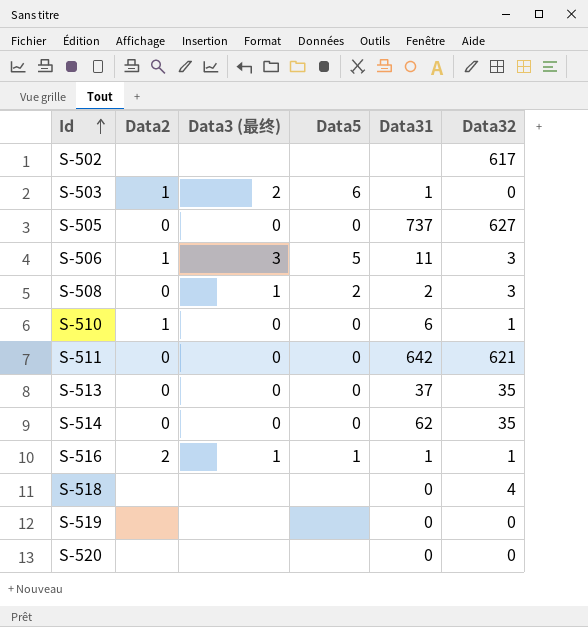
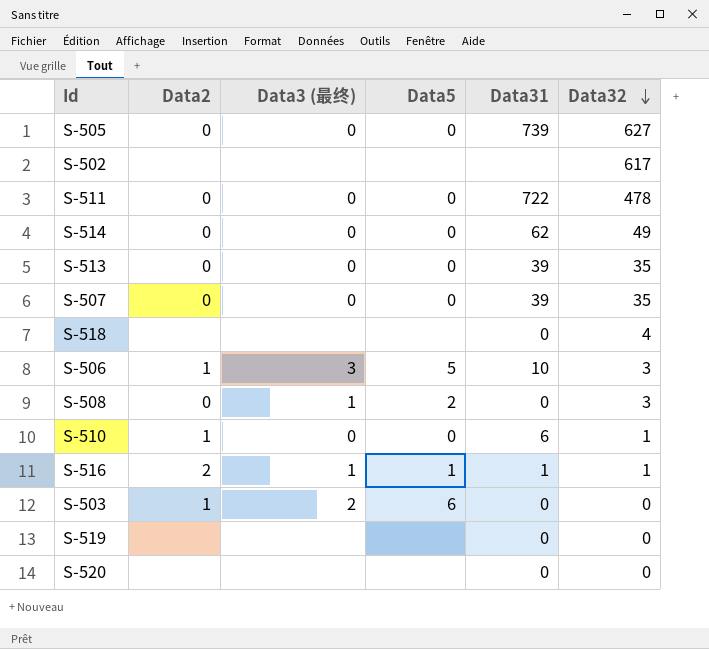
row order: Id ascending -> Data32 descending
S-505 | Data31: 737 -> 739
S-511 | Data31: 642 -> 722
S-511 | Data32: 621 -> 478
S-514 | Data32: 35 -> 49
S-513 | Data31: 37 -> 39
row S-507: none -> 0 | 0 | 0 | 39 | 35
S-506 | Data31: 11 -> 10
S-508 | Data31: 2 -> 0
S-503 | Data31: 1 -> 0

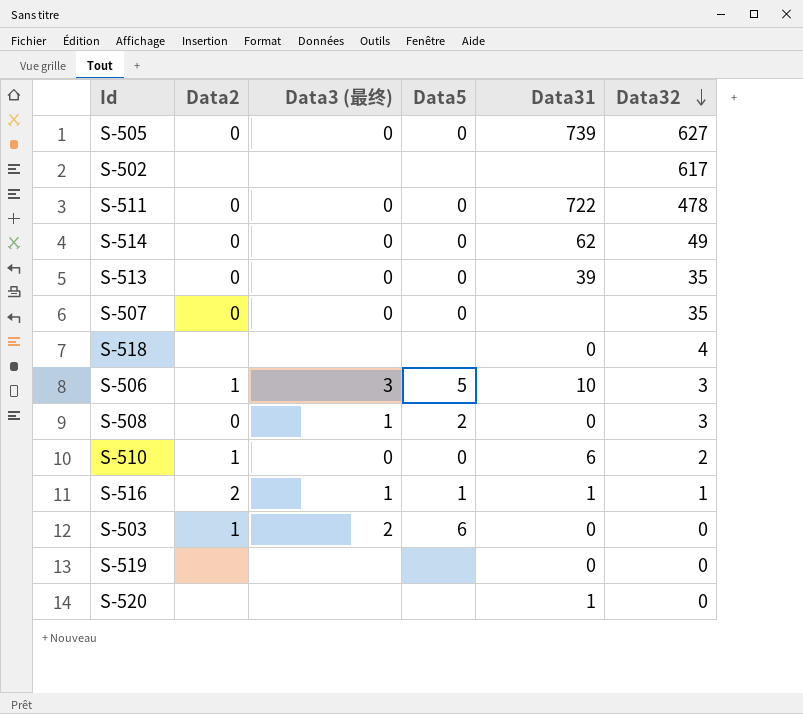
S-507 | Data31: 39 -> none
S-510 | Data32: 1 -> 2
S-520 | Data31: 0 -> 1

